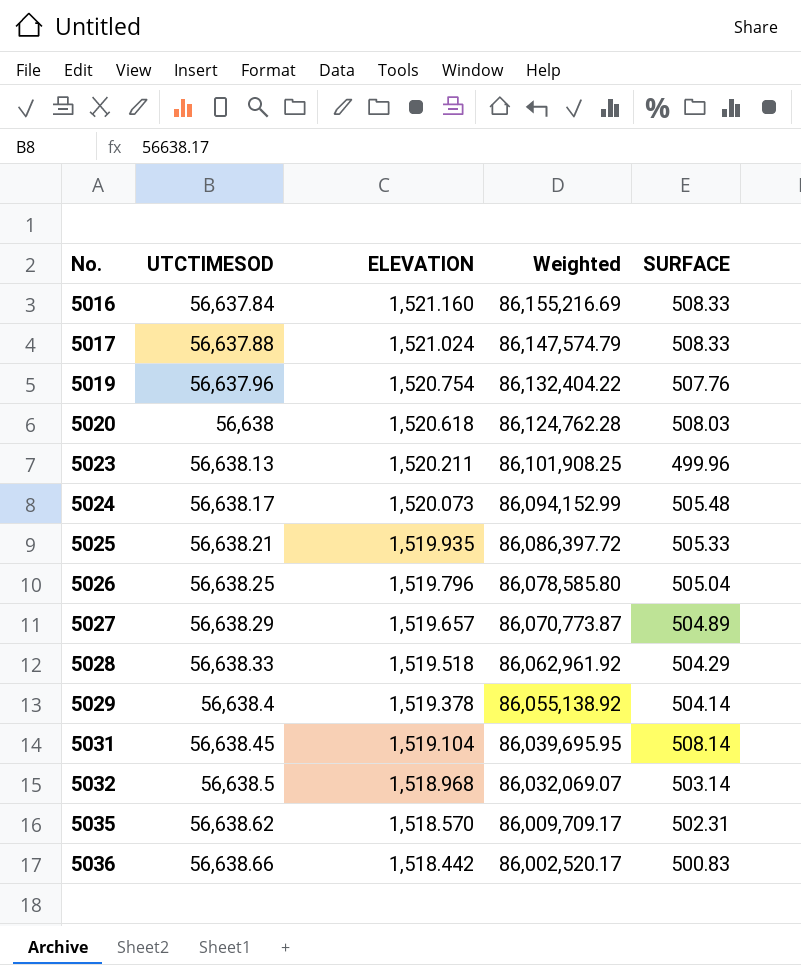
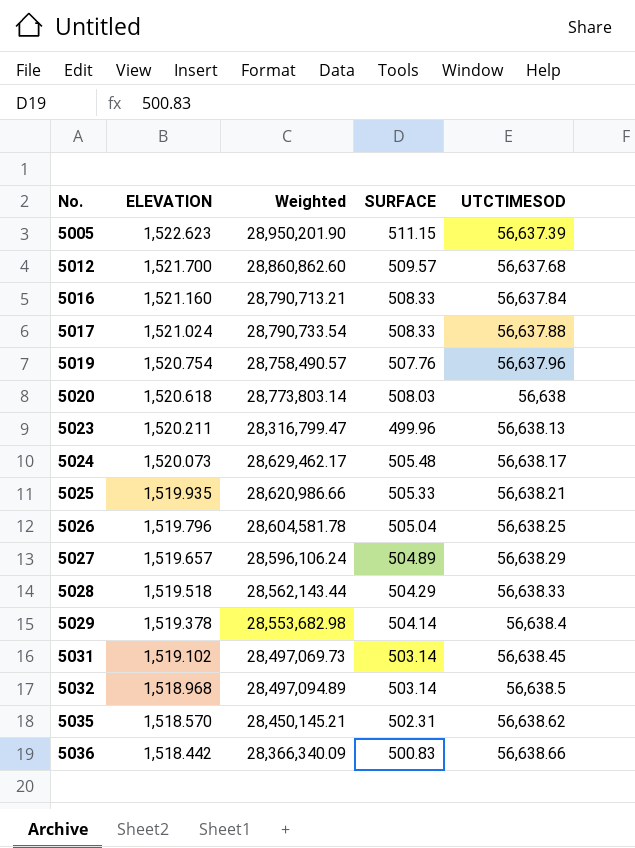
column Weighted | formula: [UTCTIMESOD] * [ELEVATION] -> [SURFACE] * [UTCTIMESOD]
column UTCTIMESOD | position: 2 -> 5
row 5005: none -> 1,522.623 | 28,950,201.90 | 511.15 | 56,637.39
row 5012: none -> 1,521.700 | 28,860,862.60 | 509.57 | 56,637.68
5031 | ELEVATION: 1,519.104 -> 1,519.102
5031 | SURFACE: 508.14 -> 503.14

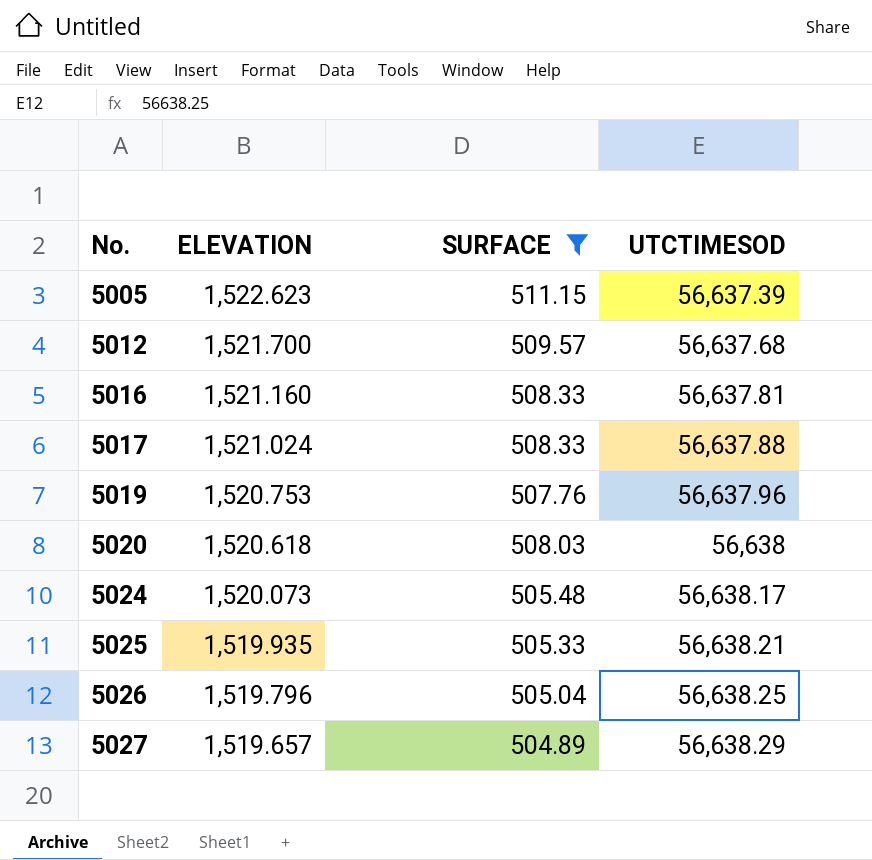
filter: none -> SURFACE >= 504.89
column Weighted | formula: [SURFACE] * [UTCTIMESOD] -> none
5016 | UTCTIMESOD: 56,637.84 -> 56,637.81
5019 | ELEVATION: 1,520.754 -> 1,520.753

